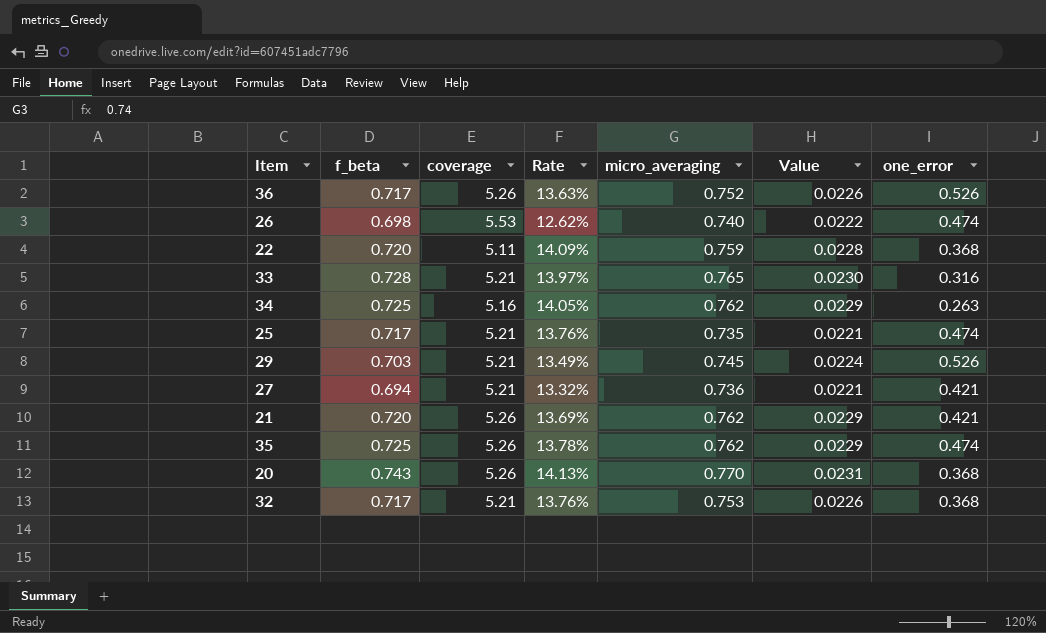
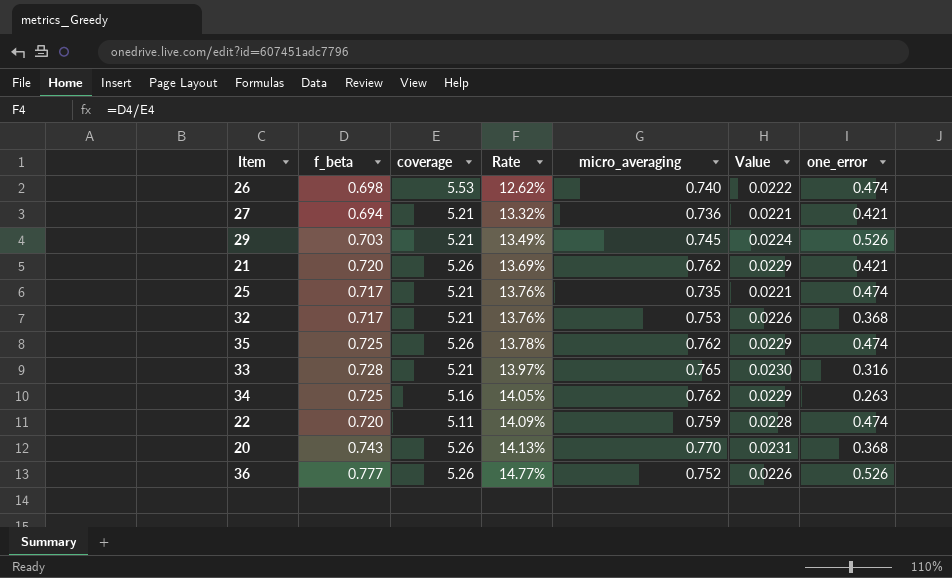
row order: none -> Rate ascending
22 | one_error: 0.368 -> 0.474
36 | f_beta: 0.717 -> 0.777
36 | Rate: 13.63% -> 14.77%

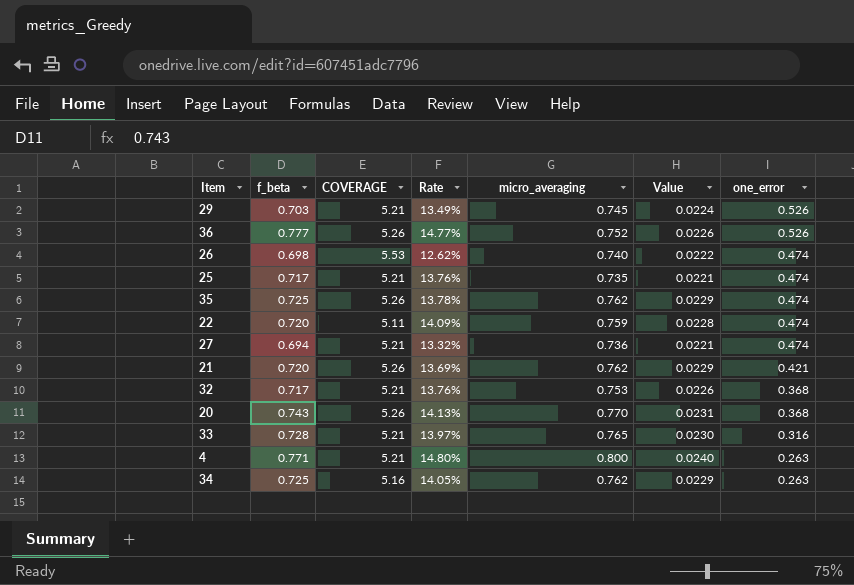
row order: Rate ascending -> one_error descending
column name: coverage -> COVERAGE
27 | one_error: 0.421 -> 0.474
row 4: none -> 0.771 | 5.21 | 14.80% | 0.800 | 0.0240 | 0.263

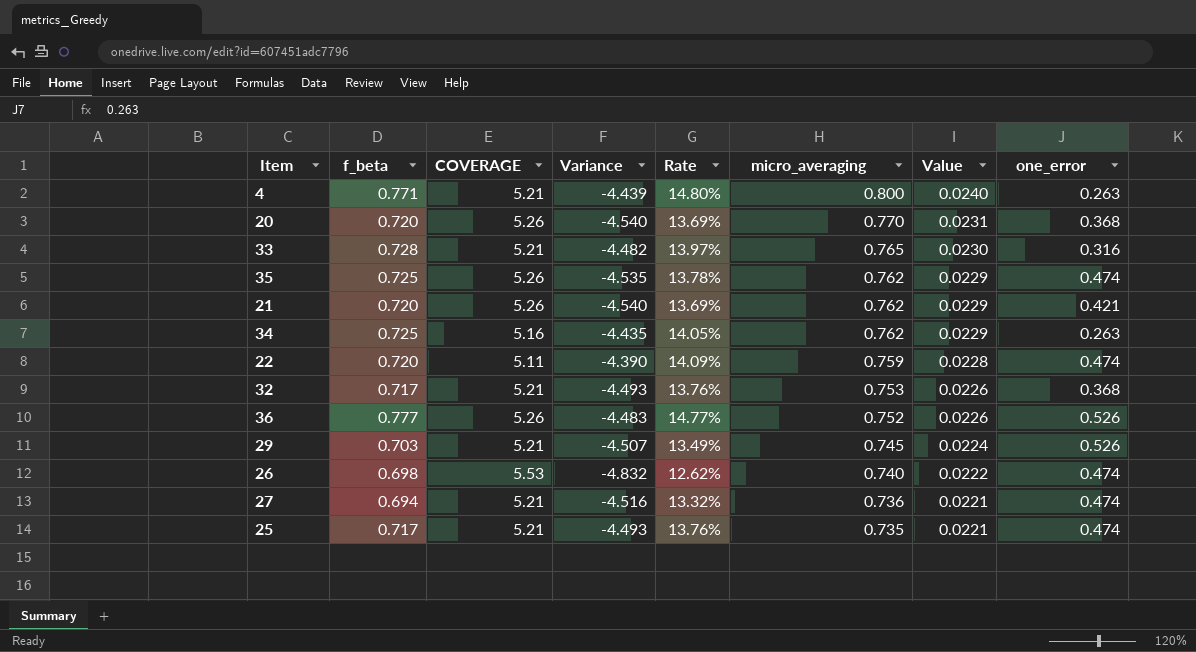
row order: one_error descending -> micro_averaging descending
column Variance | formula: none -> [f_beta] - [COVERAGE]
20 | f_beta: 0.743 -> 0.720
20 | Rate: 14.13% -> 13.69%

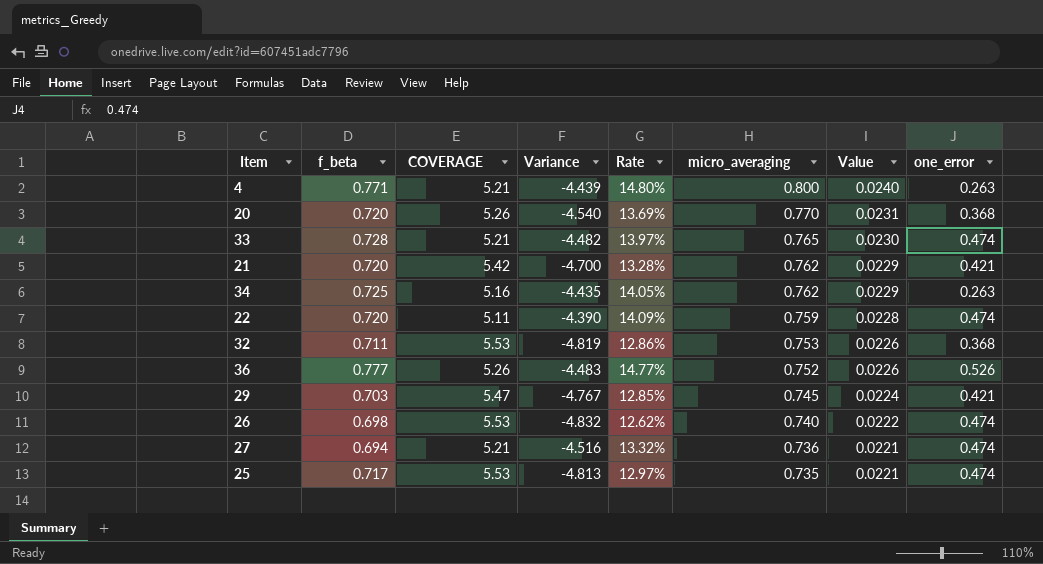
row 35: 0.725 | 5.26 | -4.535 | 13.78% | 0.762 | 0.0229 | 0.474 -> none
33 | one_error: 0.316 -> 0.474
21 | COVERAGE: 5.26 -> 5.42
21 | Variance: -4.540 -> -4.700
21 | Rate: 13.69% -> 13.28%
32 | f_beta: 0.717 -> 0.711
32 | COVERAGE: 5.21 -> 5.53
32 | Variance: -4.493 -> -4.819
32 | Rate: 13.76% -> 12.86%
29 | COVERAGE: 5.21 -> 5.47
29 | Variance: -4.507 -> -4.767
29 | Rate: 13.49% -> 12.85%
29 | one_error: 0.526 -> 0.421
25 | COVERAGE: 5.21 -> 5.53
25 | Variance: -4.493 -> -4.813
25 | Rate: 13.76% -> 12.97%

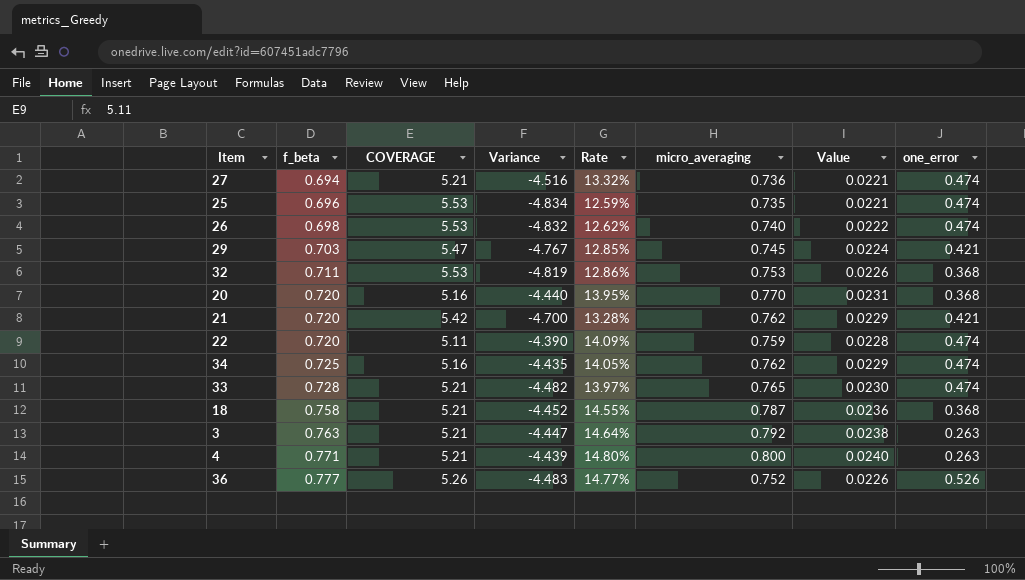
row order: micro_averaging descending -> f_beta ascending
25 | f_beta: 0.717 -> 0.696
25 | Variance: -4.813 -> -4.834
25 | Rate: 12.97% -> 12.59%
20 | COVERAGE: 5.26 -> 5.16
20 | Variance: -4.540 -> -4.440
20 | Rate: 13.69% -> 13.95%
34 | one_error: 0.263 -> 0.474
row 18: none -> 0.758 | 5.21 | -4.452 | 14.55% | 0.787 | 0.0236 | 0.368
row 3: none -> 0.763 | 5.21 | -4.447 | 14.64% | 0.792 | 0.0238 | 0.263

